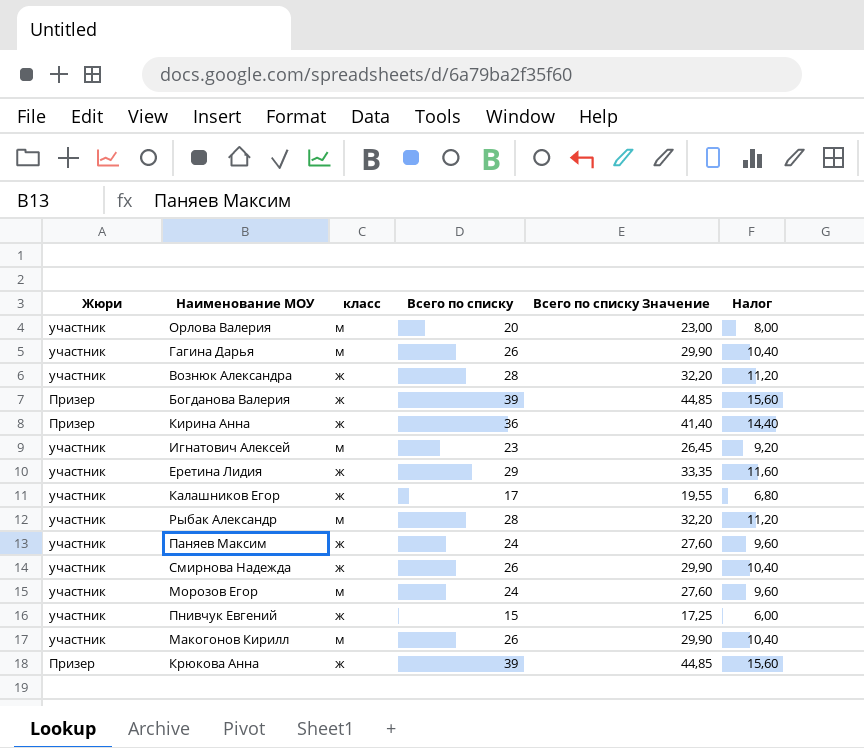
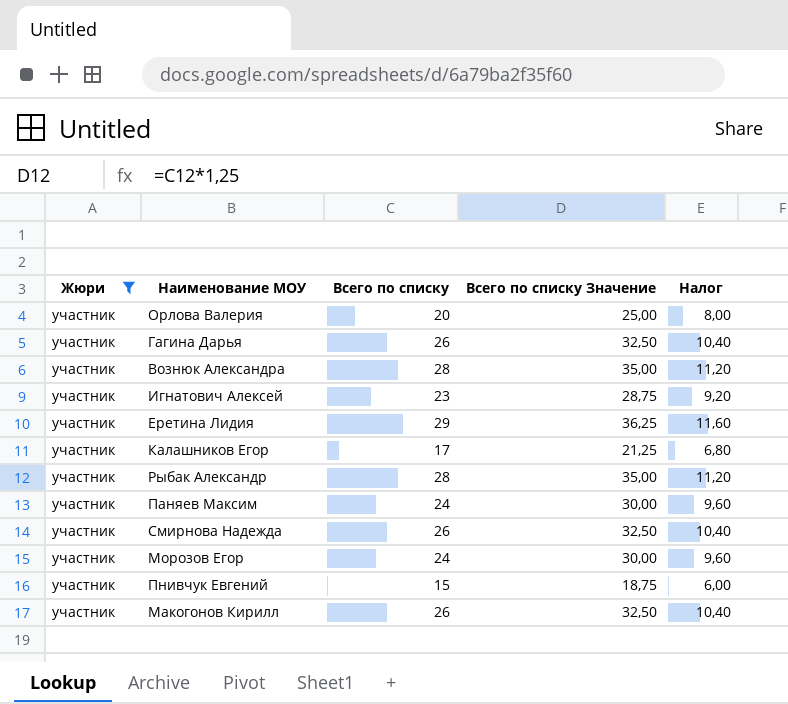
filter: none -> Жюри = участник
column класс | position: 3 -> none
column Всего по списку Значение | formula: [Всего по списку] * 1,15 -> [Всего по списку] * 1,25

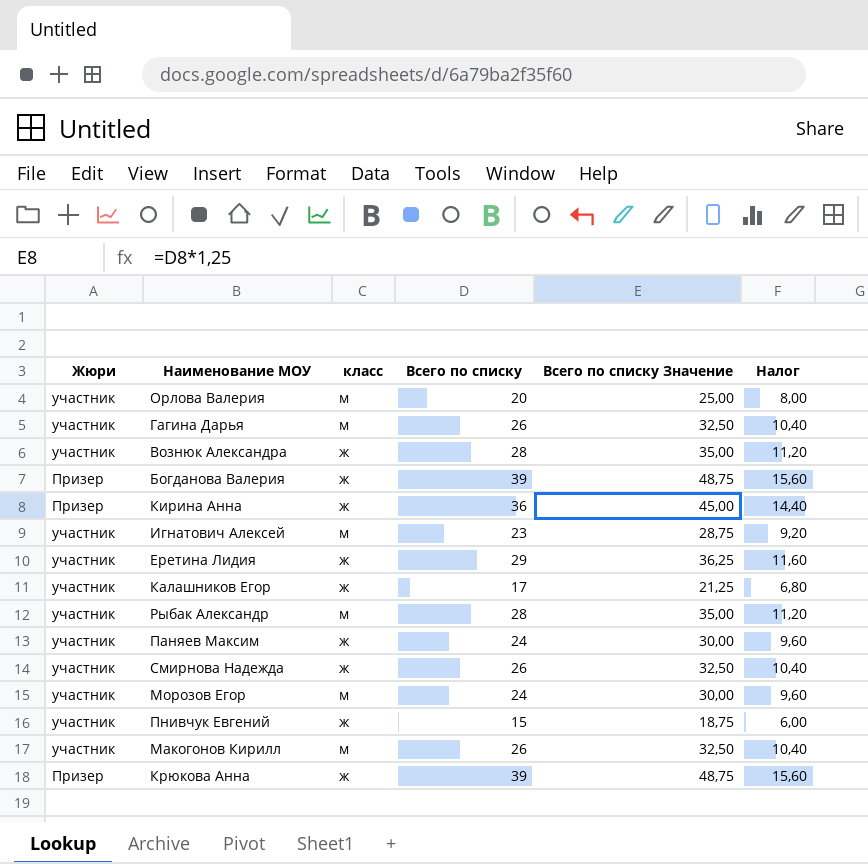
filter: Жюри = участник -> none
column класс | position: none -> 3

